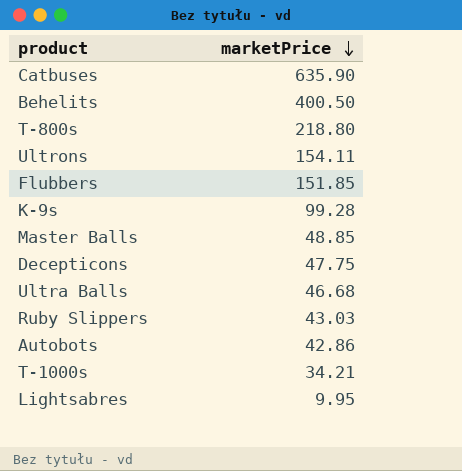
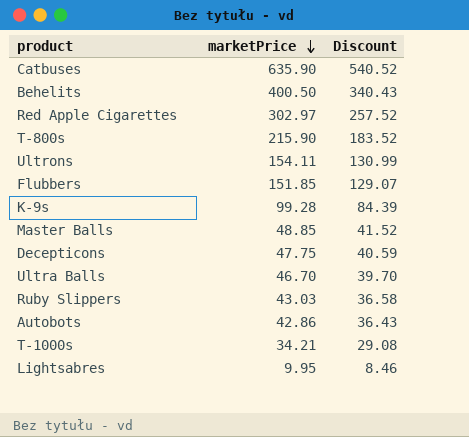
column Discount | formula: none -> [marketPrice] * 0.85
row Red Apple Cigarettes: none -> 302.97 | 257.52
T-800s | marketPrice: 218.80 -> 215.90
Ultra Balls | marketPrice: 46.68 -> 46.70

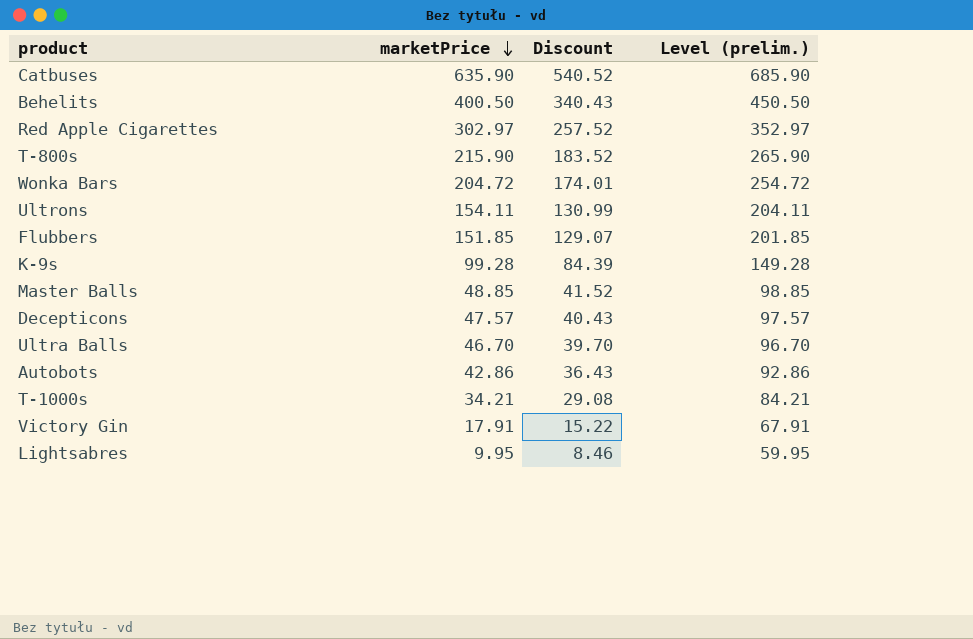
column Level (prelim.) | formula: none -> [marketPrice] + 50
row Ruby Slippers: 43.03 | 36.58 -> none
row Wonka Bars: none -> 204.72 | 174.01 | 254.72
Decepticons | marketPrice: 47.75 -> 47.57
Decepticons | Discount: 40.59 -> 40.43
row Victory Gin: none -> 17.91 | 15.22 | 67.91

